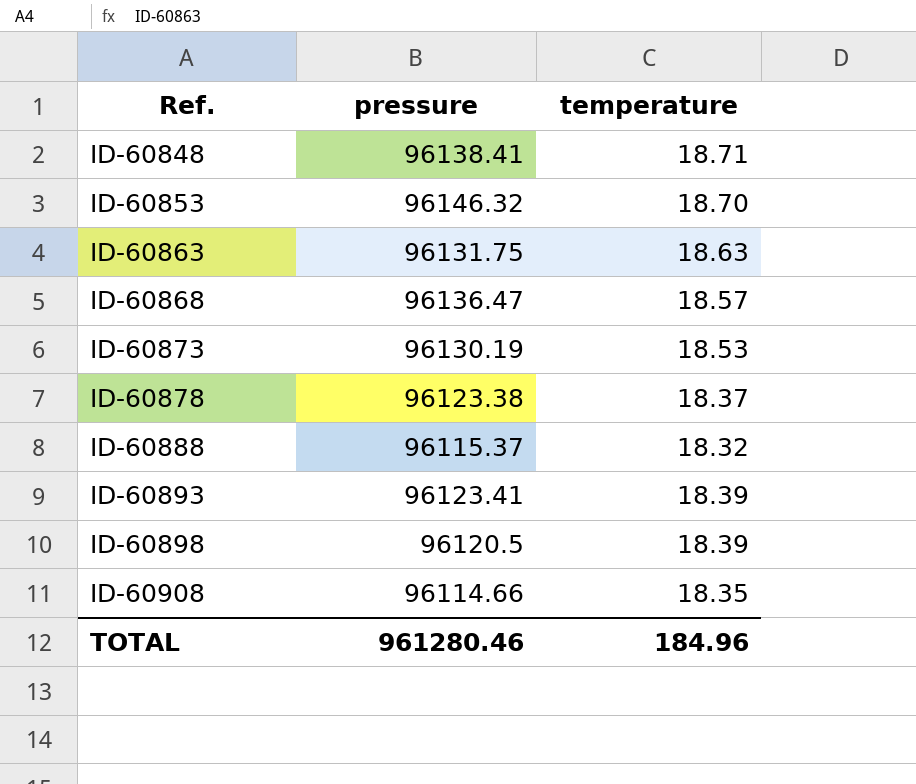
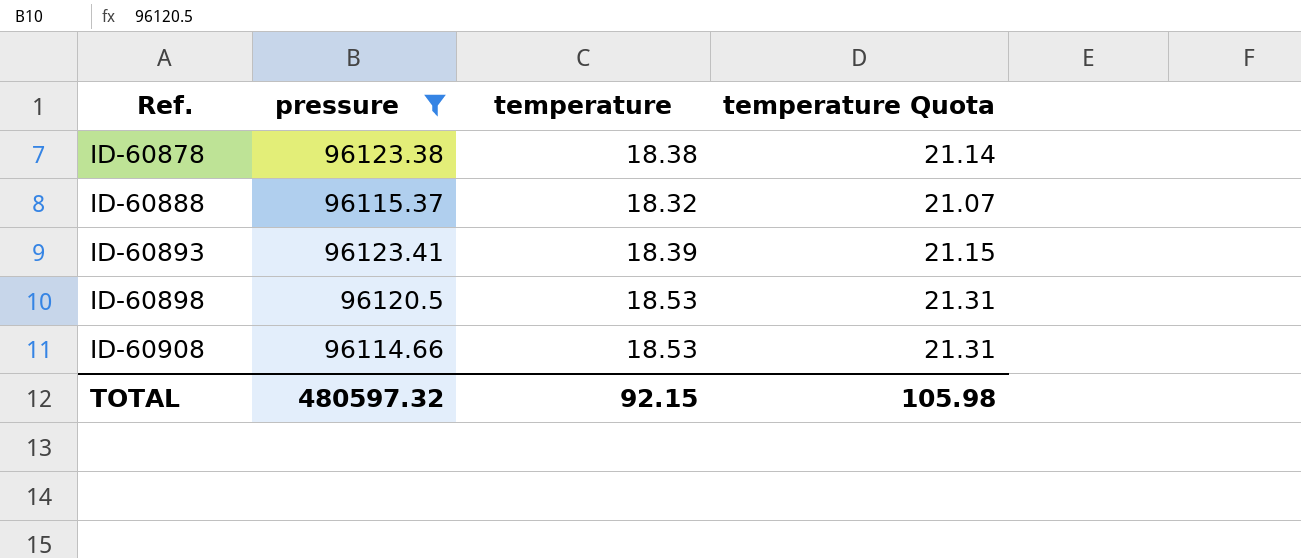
filter: none -> pressure <= 96123.41
column temperature Quota | formula: none -> [temperature] * 1.15
ID-60878 | temperature: 18.37 -> 18.38
ID-60898 | temperature: 18.39 -> 18.53
ID-60908 | temperature: 18.35 -> 18.53
TOTAL | pressure: 961280.46 -> 480597.32
TOTAL | temperature: 184.96 -> 92.15

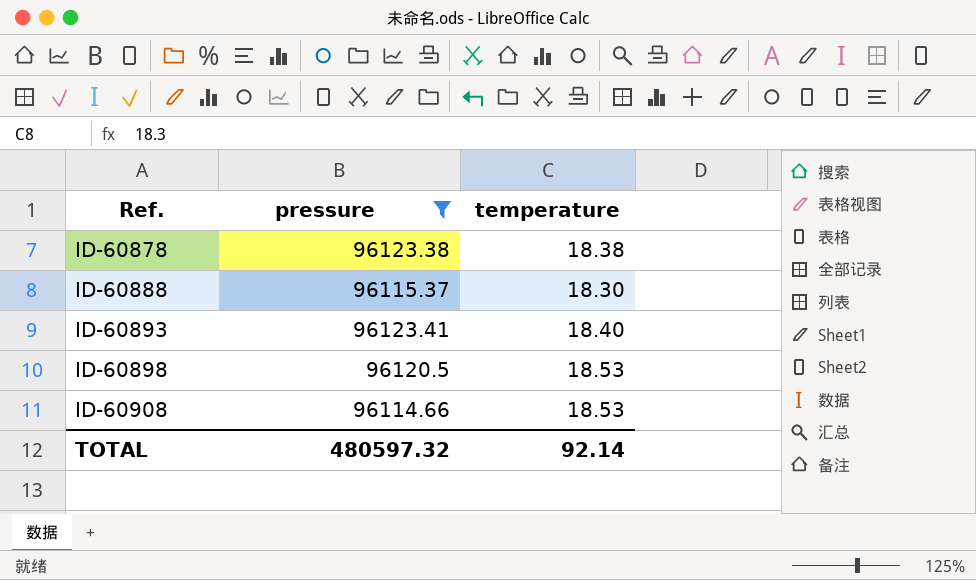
column temperature Quota | formula: [temperature] * 1.15 -> none
ID-60888 | temperature: 18.32 -> 18.30
ID-60893 | temperature: 18.39 -> 18.40
TOTAL | temperature: 92.15 -> 92.14

